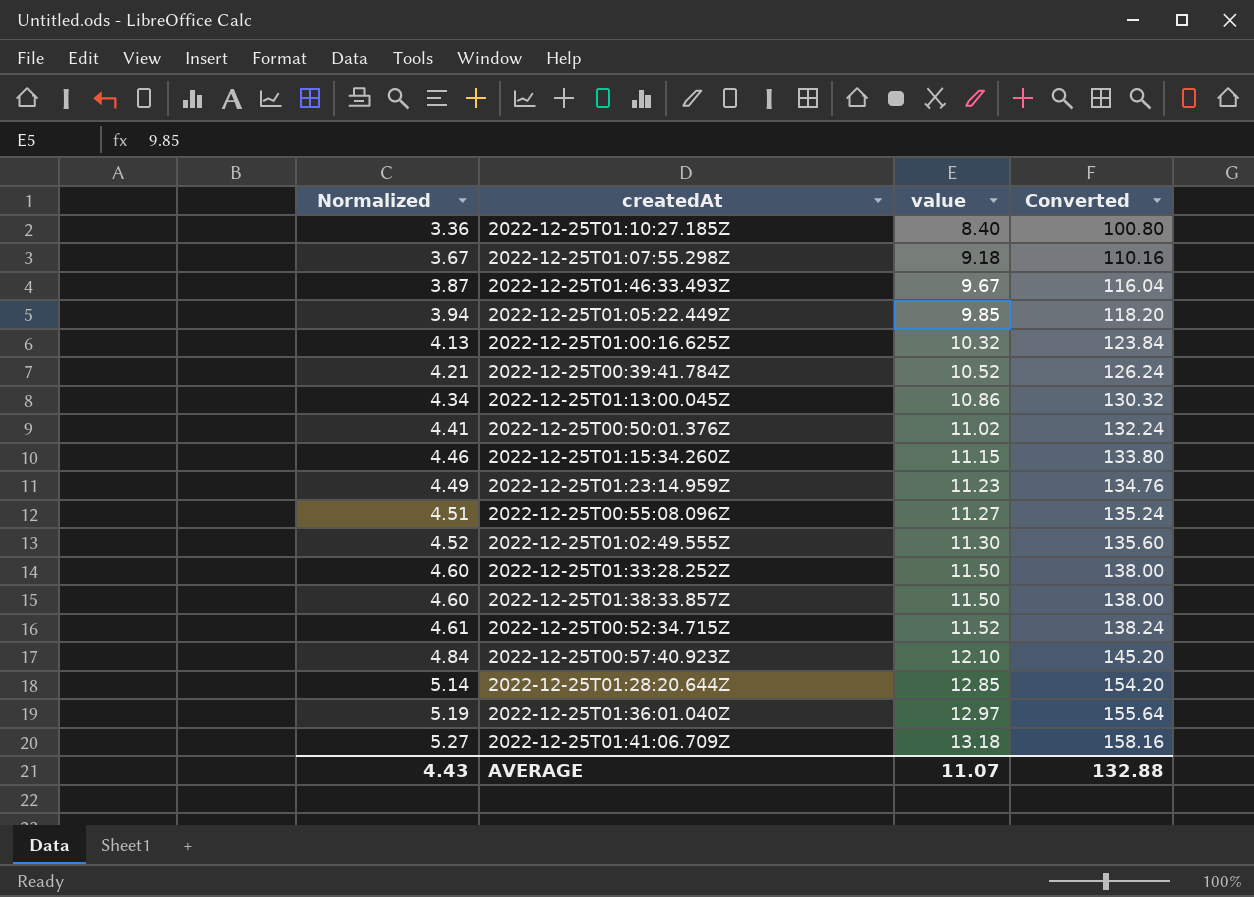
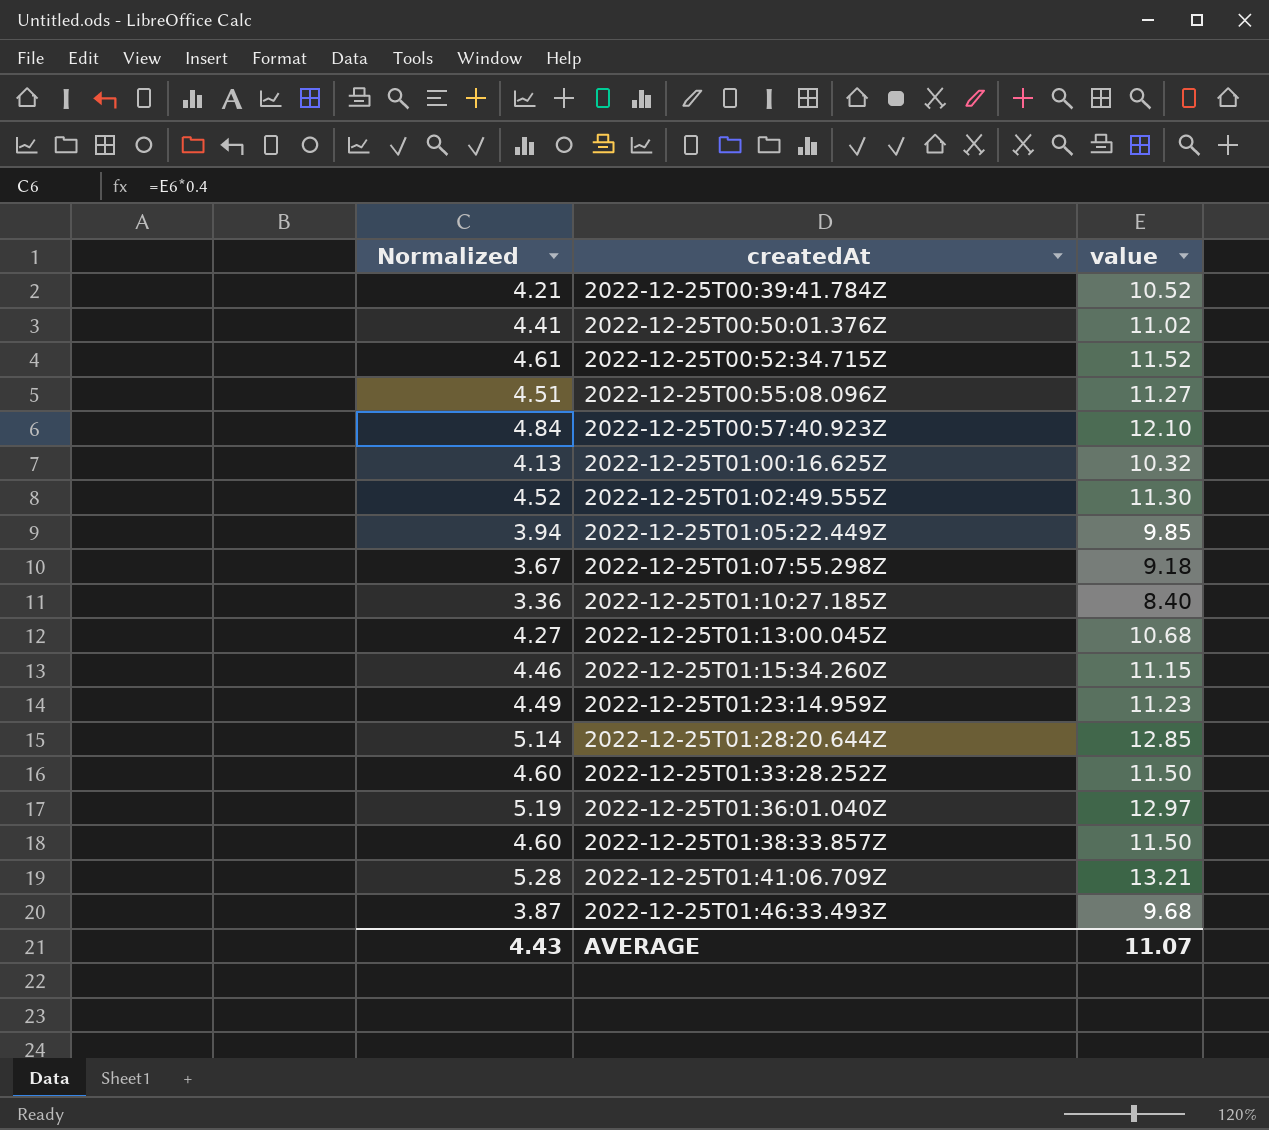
row order: Normalized ascending -> createdAt ascending
column Converted | formula: [value] * 12 -> none
2022-12-25T01:13:00.045Z | Normalized: 4.34 -> 4.27
2022-12-25T01:13:00.045Z | value: 10.86 -> 10.68
2022-12-25T01:41:06.709Z | Normalized: 5.27 -> 5.28
2022-12-25T01:41:06.709Z | value: 13.18 -> 13.21
2022-12-25T01:46:33.493Z | value: 9.67 -> 9.68

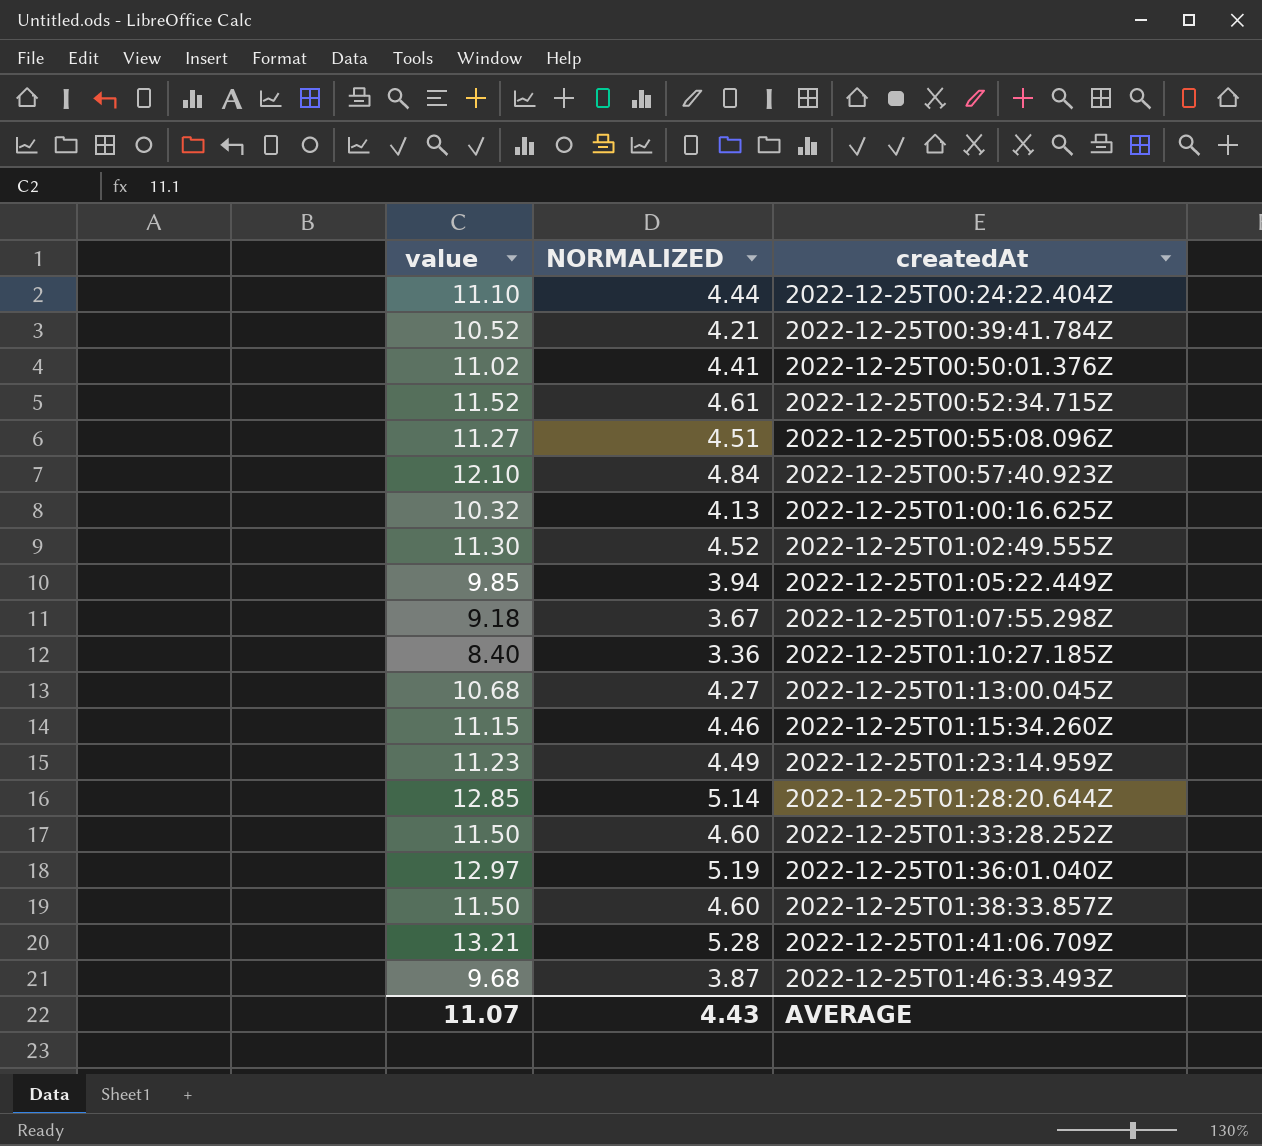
column value | position: 3 -> 1
column name: Normalized -> NORMALIZED
row 2022-12-25T00:24:22.404Z: none -> 11.10 | 4.44

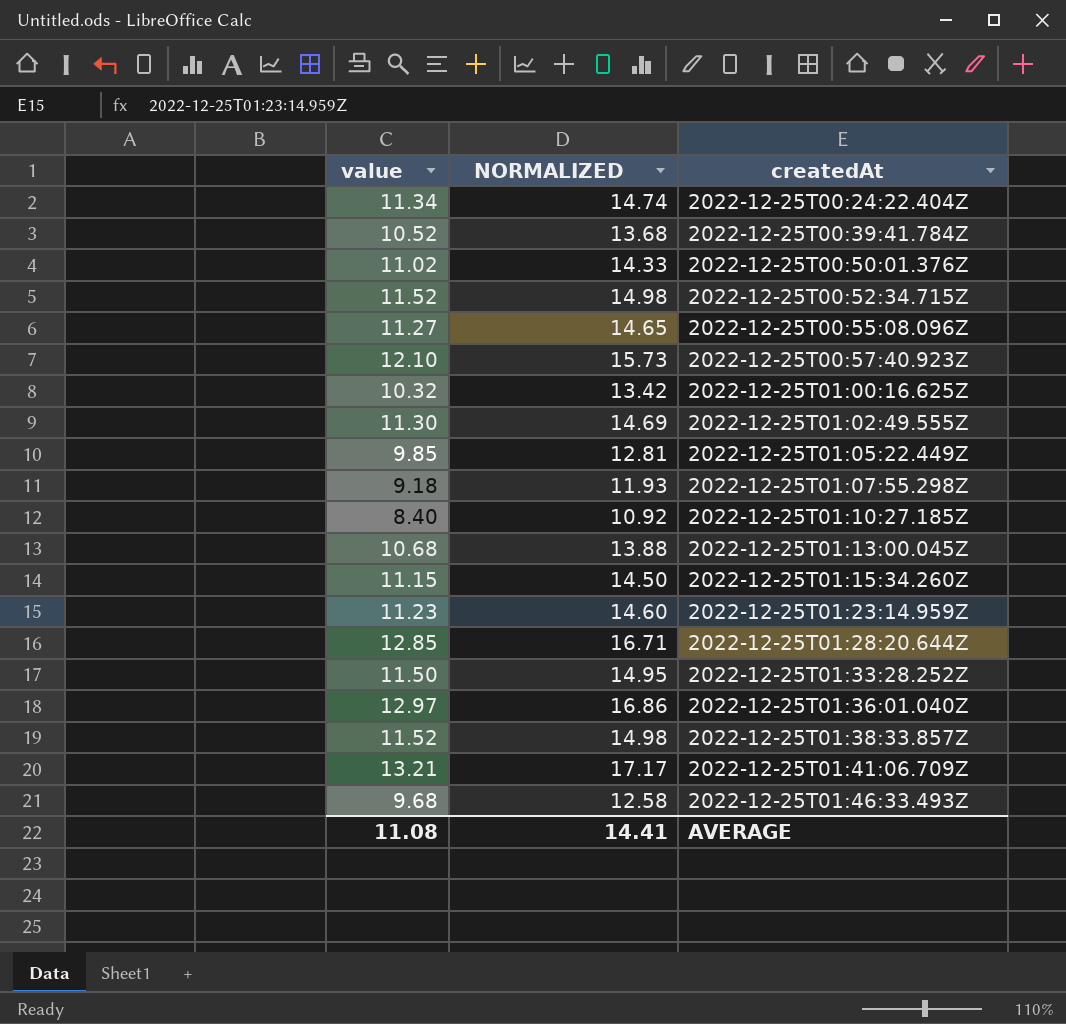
column NORMALIZED | formula: [value] * 0.4 -> [value] * 1.3
2022-12-25T00:24:22.404Z | value: 11.10 -> 11.34
2022-12-25T01:38:33.857Z | value: 11.50 -> 11.52
AVERAGE | value: 11.07 -> 11.08
AVERAGE | NORMALIZED: 4.43 -> 14.41

